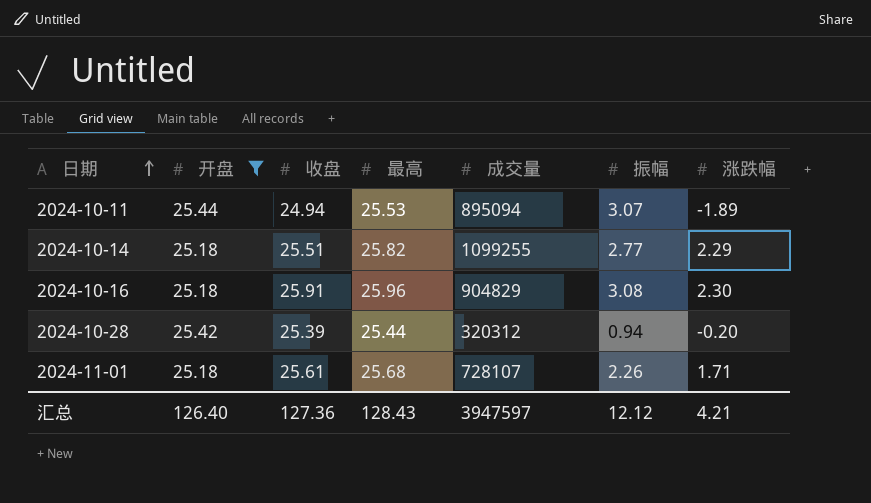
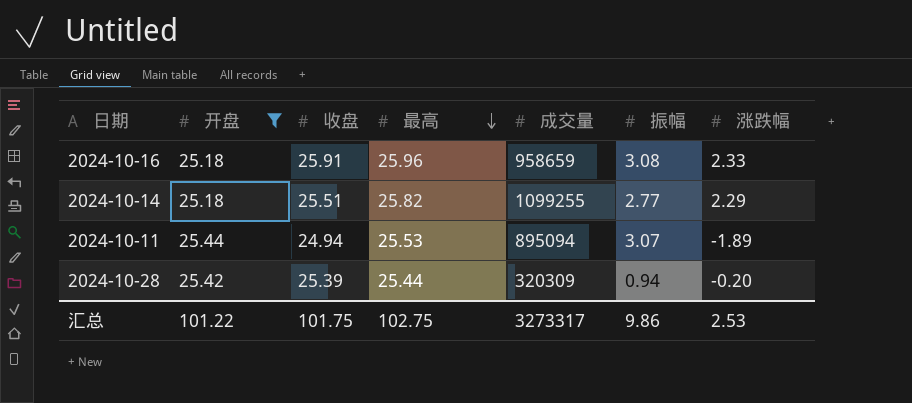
row order: 日期 ascending -> 最高 descending
row 2024-11-01: 25.18 | 25.61 | 25.68 | 728107 | 2.26 | 1.71 -> none
2024-10-16 | 成交量: 904829 -> 958659
2024-10-16 | 涨跌幅: 2.30 -> 2.33
2024-10-28 | 成交量: 320312 -> 320309
汇总 | 开盘: 126.40 -> 101.22
汇总 | 收盘: 127.36 -> 101.75
汇总 | 最高: 128.43 -> 102.75
汇总 | 成交量: 3947597 -> 3273317
汇总 | 振幅: 12.12 -> 9.86
汇总 | 涨跌幅: 4.21 -> 2.53

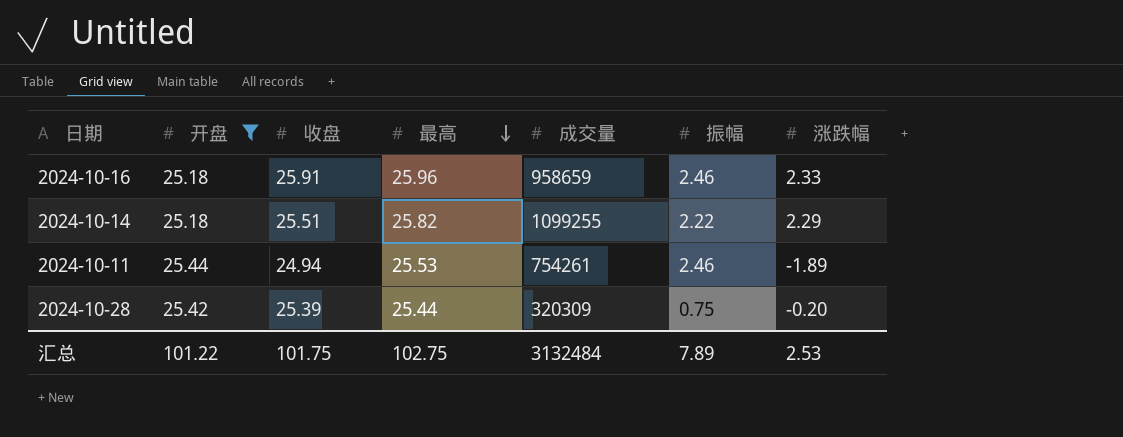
2024-10-16 | 振幅: 3.08 -> 2.46
2024-10-14 | 振幅: 2.77 -> 2.22
2024-10-11 | 成交量: 895094 -> 754261
2024-10-11 | 振幅: 3.07 -> 2.46
2024-10-28 | 振幅: 0.94 -> 0.75
汇总 | 成交量: 3273317 -> 3132484
汇总 | 振幅: 9.86 -> 7.89

